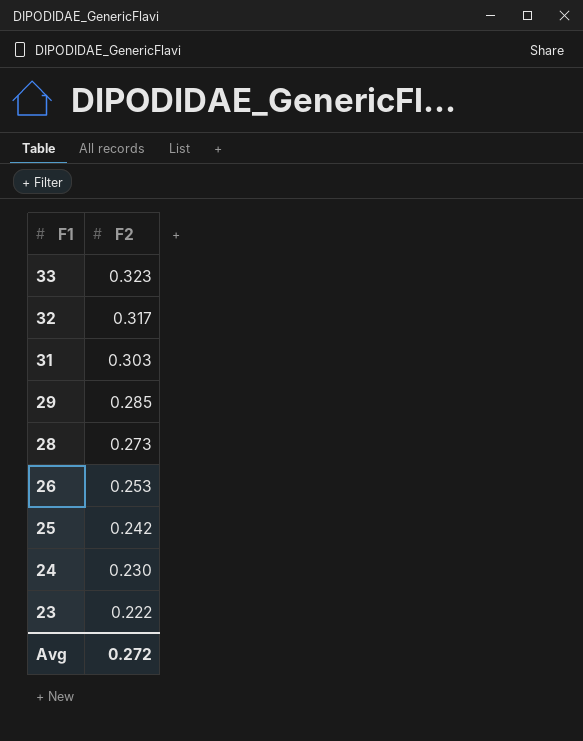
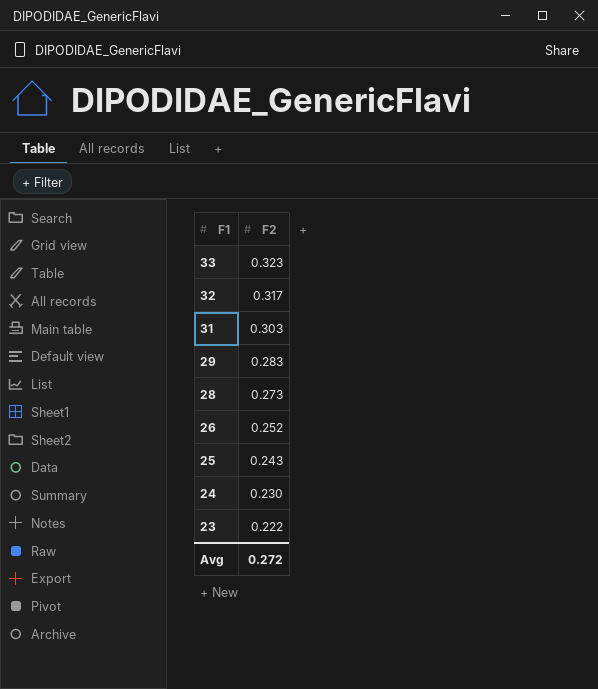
29 | F2: 0.285 -> 0.283
26 | F2: 0.253 -> 0.252
25 | F2: 0.242 -> 0.243

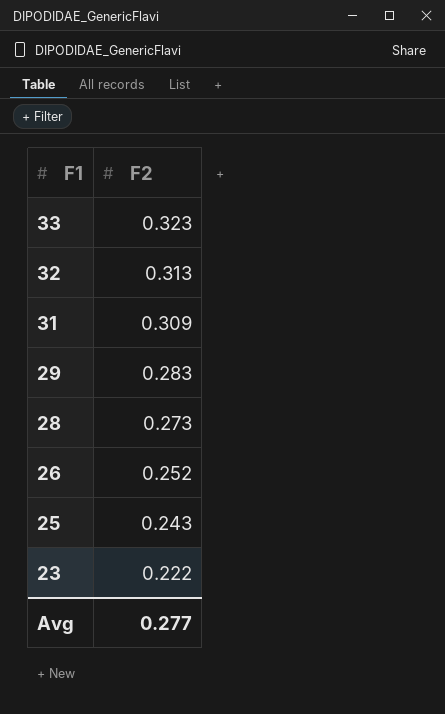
row 24: 0.230 -> none
32 | F2: 0.317 -> 0.313
31 | F2: 0.303 -> 0.309
Avg | F2: 0.272 -> 0.277

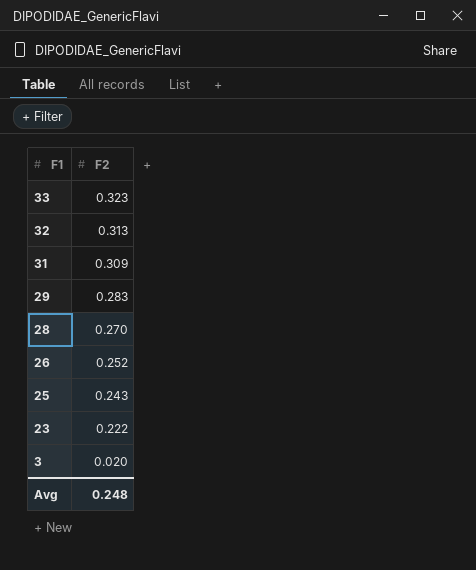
28 | F2: 0.273 -> 0.270
row 3: none -> 0.020
Avg | F2: 0.277 -> 0.248

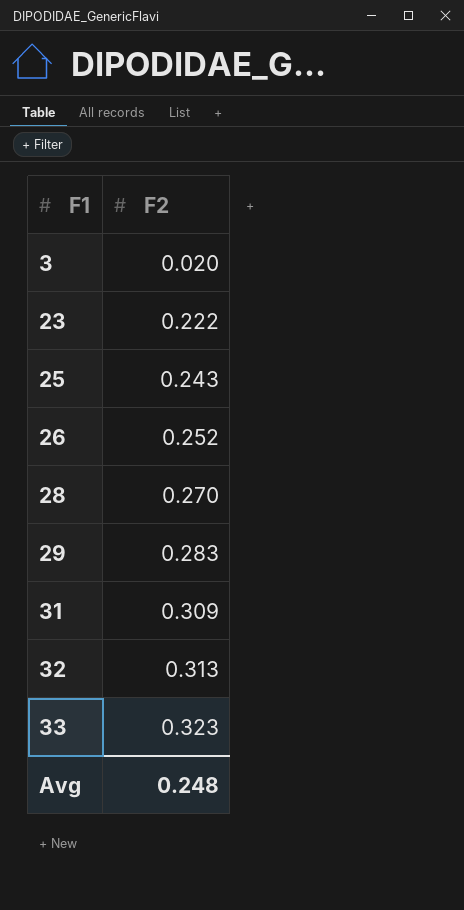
row order: F1 descending -> F1 ascending

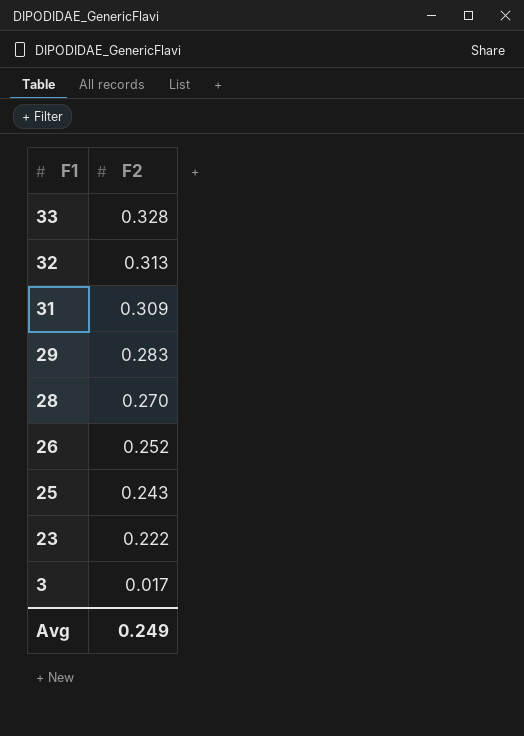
row order: F1 ascending -> F1 descending
33 | F2: 0.323 -> 0.328
3 | F2: 0.020 -> 0.017
Avg | F2: 0.248 -> 0.249

